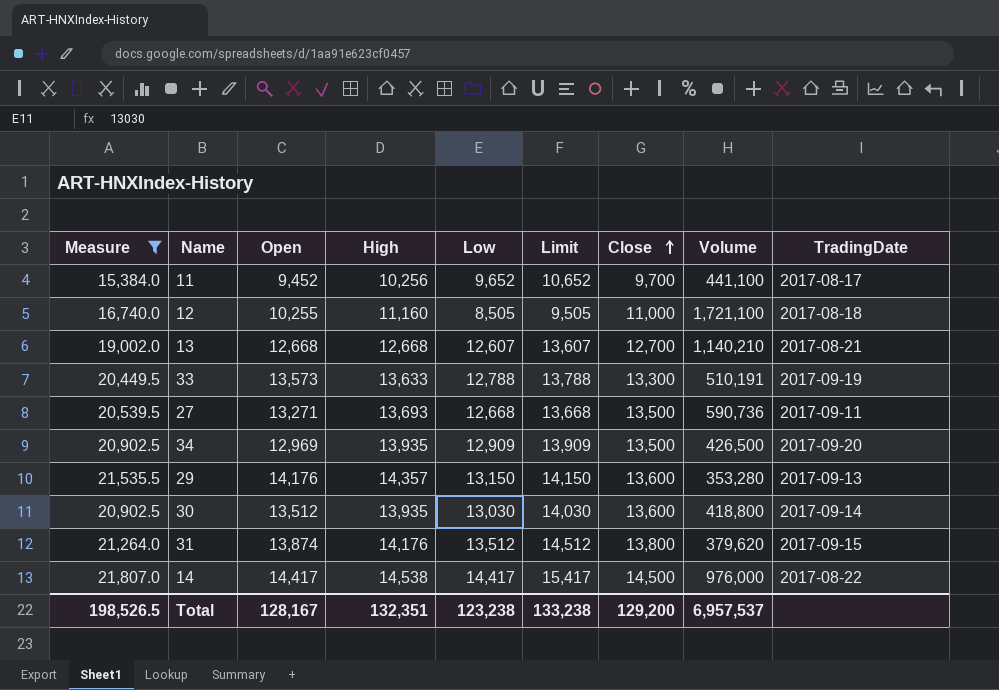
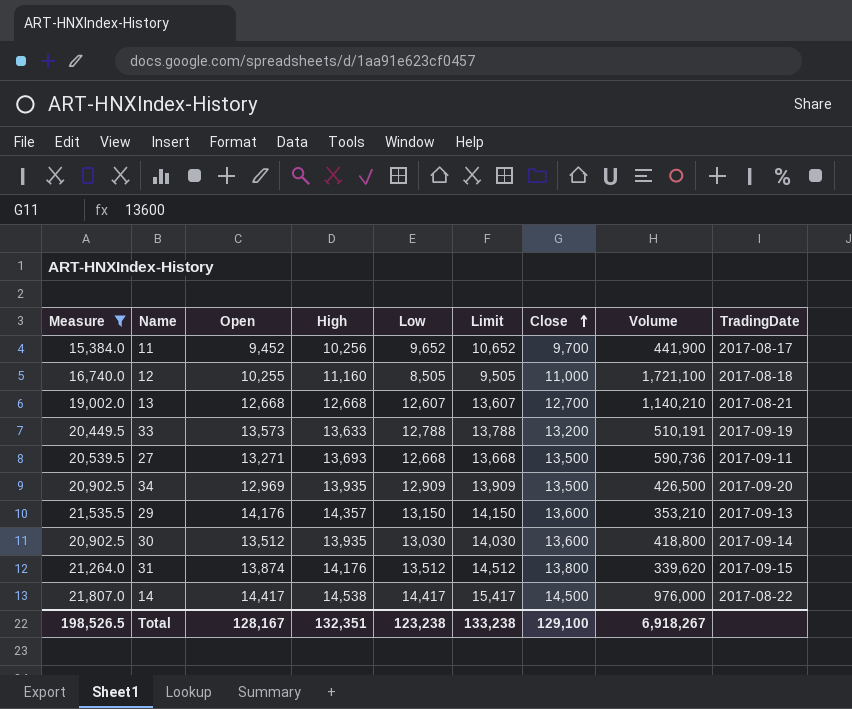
11 | Volume: 441,100 -> 441,900
33 | Close: 13,300 -> 13,200
29 | Volume: 353,280 -> 353,210
31 | Volume: 379,620 -> 339,620
Total | Close: 129,200 -> 129,100
Total | Volume: 6,957,537 -> 6,918,267

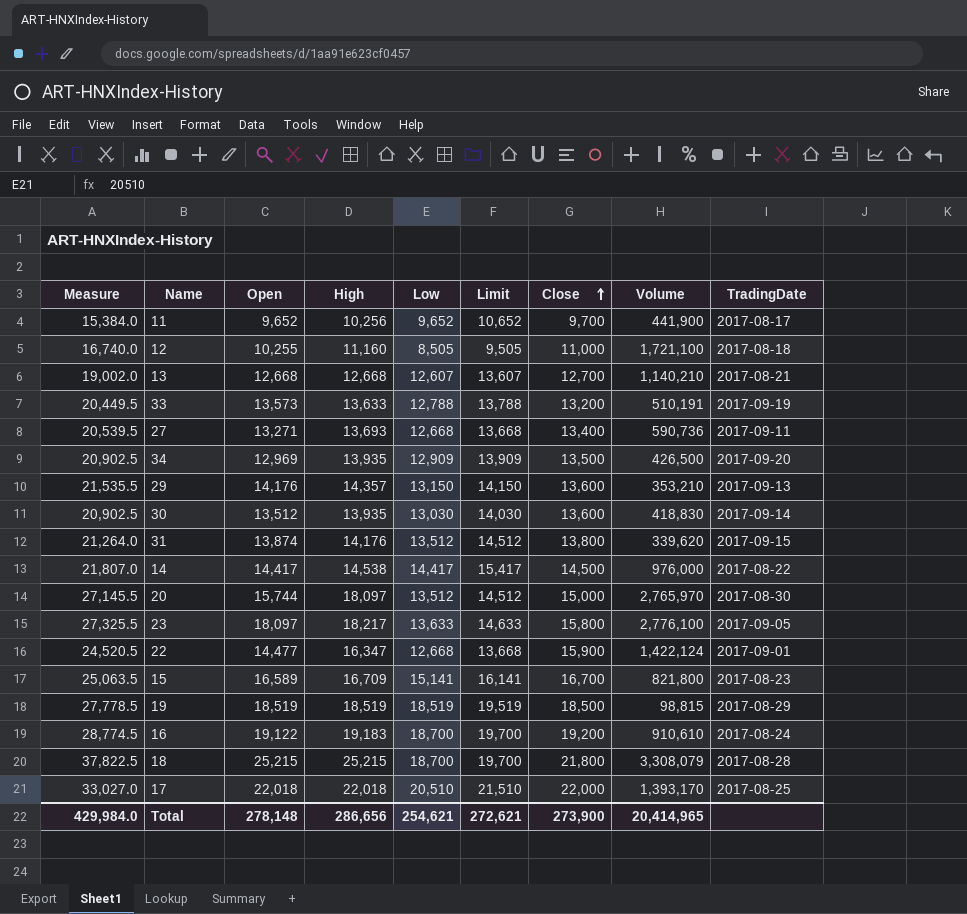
filter: Measure <= 21,807.0 -> none
11 | Open: 9,452 -> 9,652
27 | Close: 13,500 -> 13,400
30 | Volume: 418,800 -> 418,830
Total | Measure: 198,526.5 -> 429,984.0
Total | Open: 128,167 -> 278,148
Total | High: 132,351 -> 286,656
Total | Low: 123,238 -> 254,621
Total | Limit: 133,238 -> 272,621
Total | Close: 129,100 -> 273,900
Total | Volume: 6,918,267 -> 20,414,965

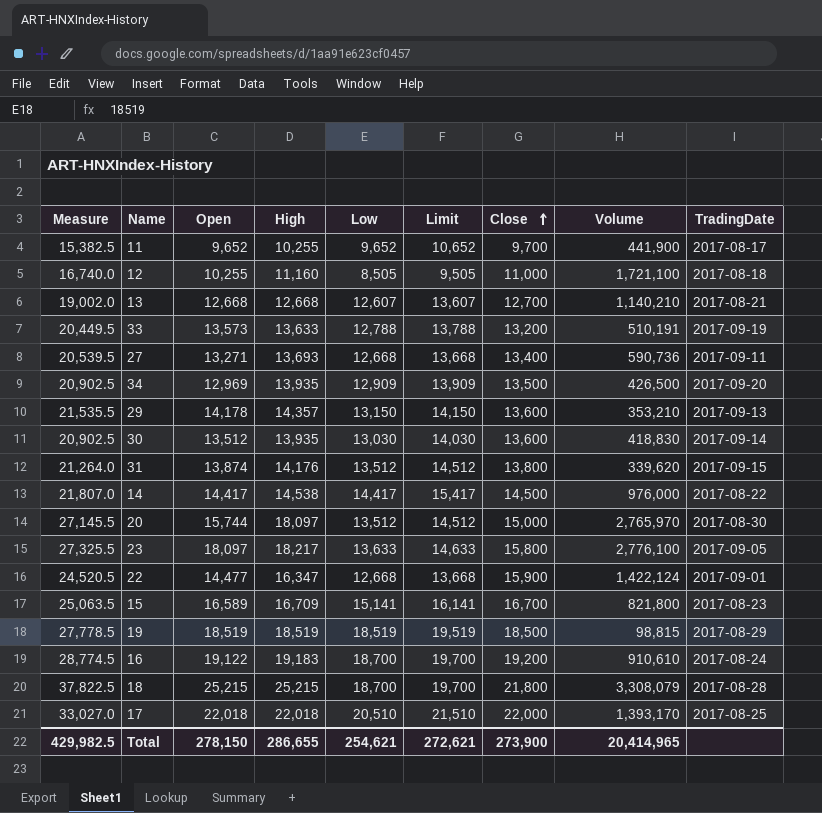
11 | Measure: 15,384.0 -> 15,382.5
11 | High: 10,256 -> 10,255
29 | Open: 14,176 -> 14,178
Total | Measure: 429,984.0 -> 429,982.5
Total | Open: 278,148 -> 278,150
Total | High: 286,656 -> 286,655

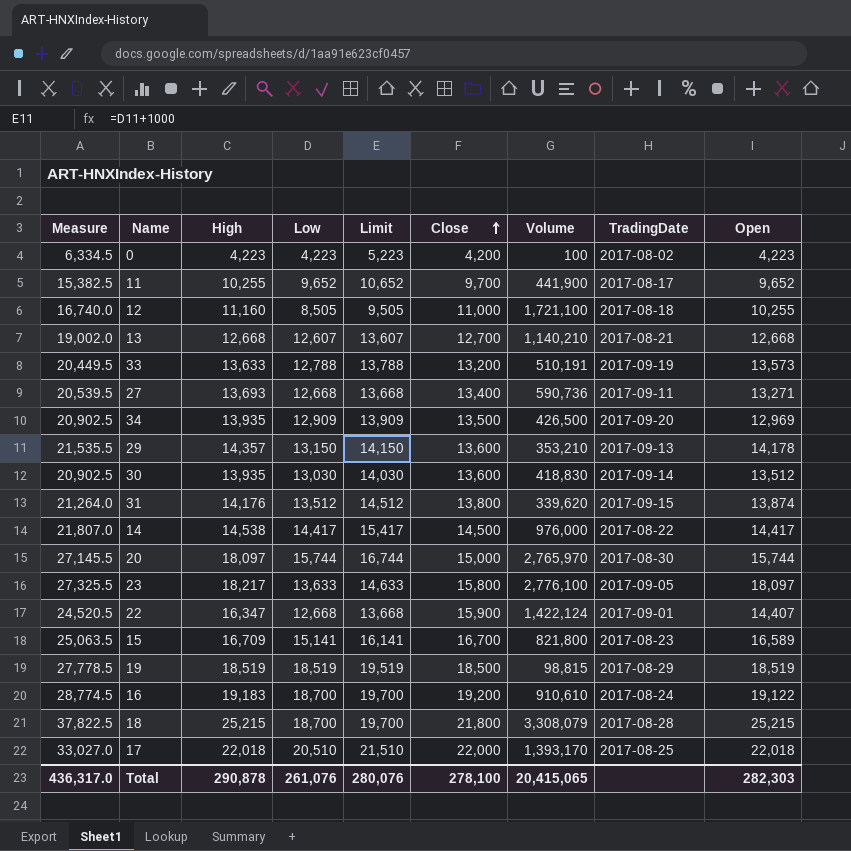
column Open | position: 3 -> 9
row 0: none -> 6,334.5 | 4,223 | 4,223 | 5,223 | 4,200 | 100 | 2017-08-02 | 4,223
20 | Low: 13,512 -> 15,744
20 | Limit: 14,512 -> 16,744
22 | Open: 14,477 -> 14,407
Total | Measure: 429,982.5 -> 436,317.0
Total | High: 286,655 -> 290,878
Total | Low: 254,621 -> 261,076
Total | Limit: 272,621 -> 280,076
Total | Close: 273,900 -> 278,100
Total | Volume: 20,414,965 -> 20,415,065
Total | Open: 278,150 -> 282,303

